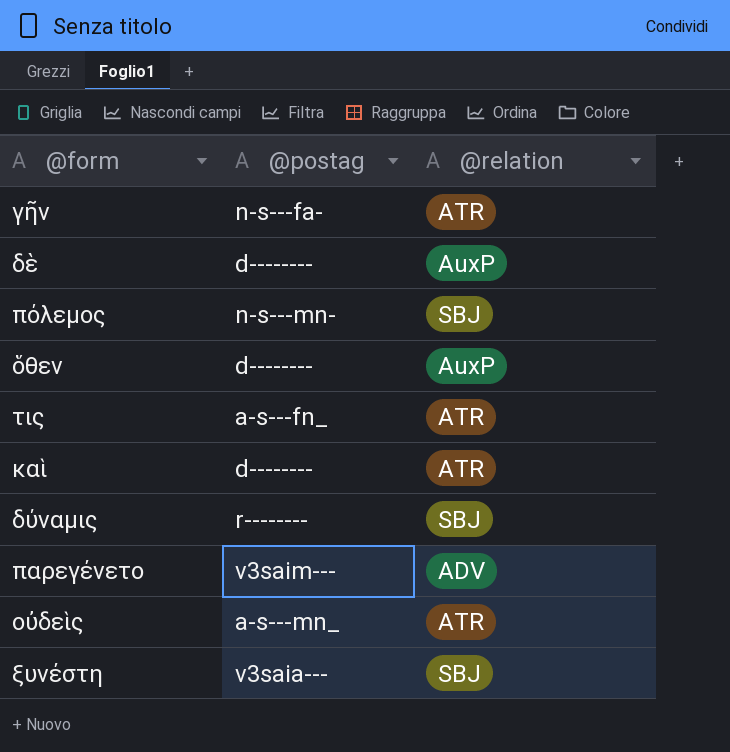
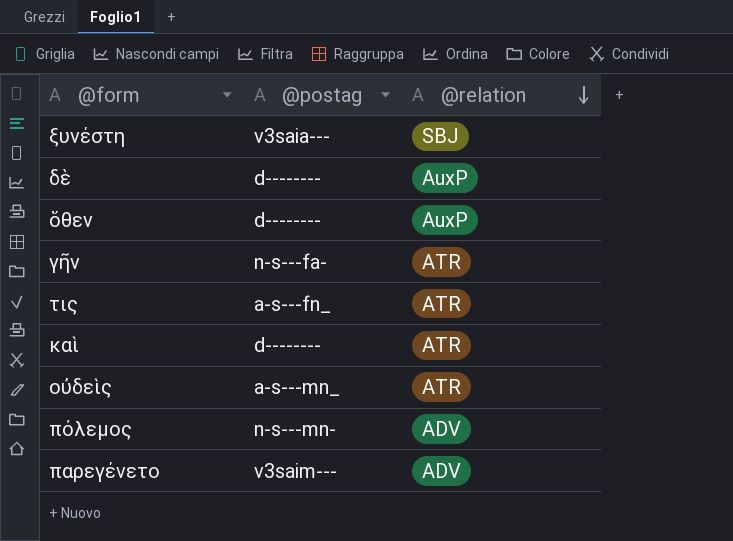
row order: none -> @relation descending
row δύναμις: r-------- | SBJ -> none
πόλεμος | @relation: SBJ -> ADV

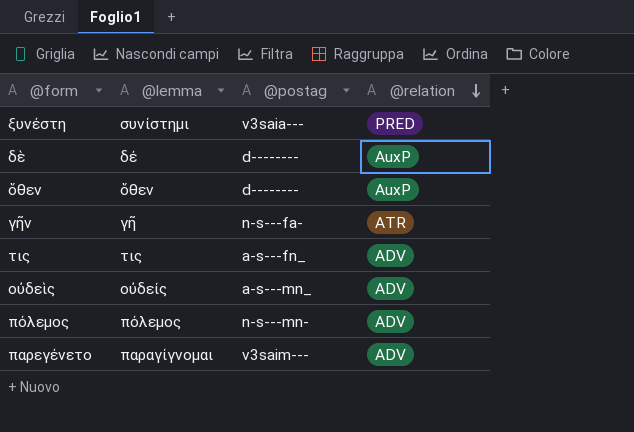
column @lemma | position: none -> 2
row καὶ: d-------- | ATR -> none
ξυνέστη | @relation: SBJ -> PRED
τις | @relation: ATR -> ADV
οὐδεὶς | @relation: ATR -> ADV

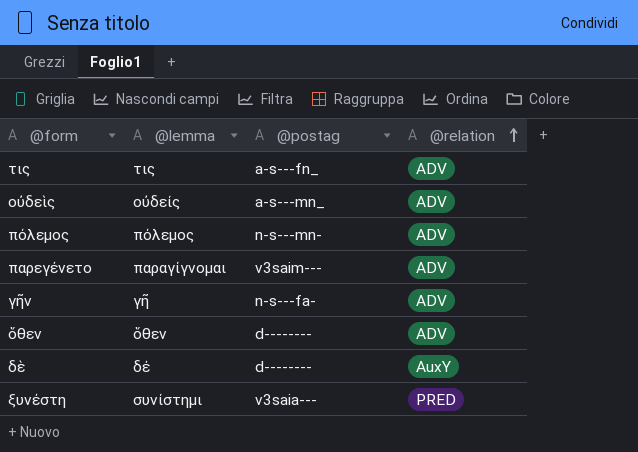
row order: @relation descending -> @relation ascending
γῆν | @relation: ATR -> ADV
ὅθεν | @relation: AuxP -> ADV
δὲ | @relation: AuxP -> AuxY

